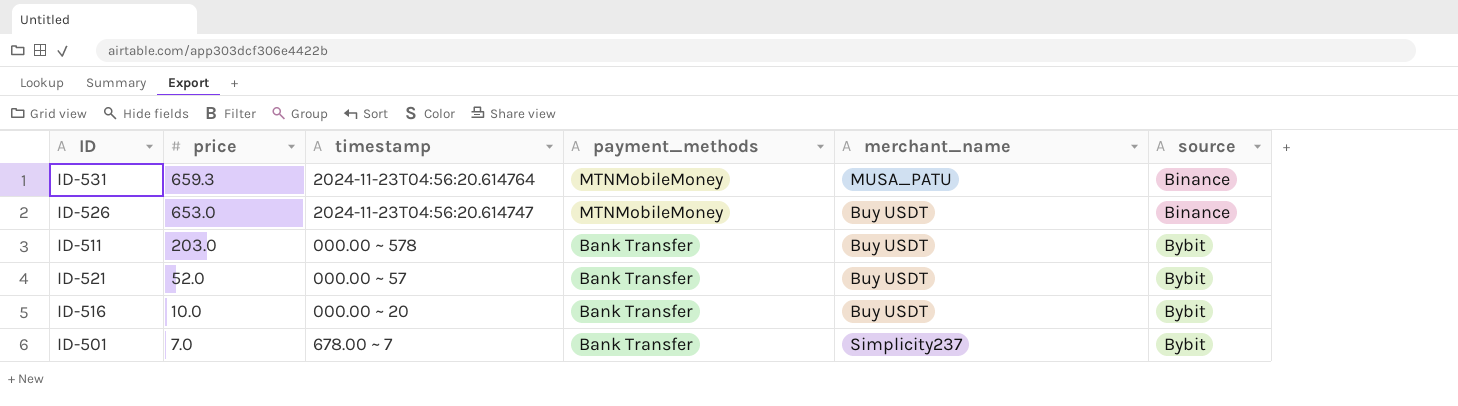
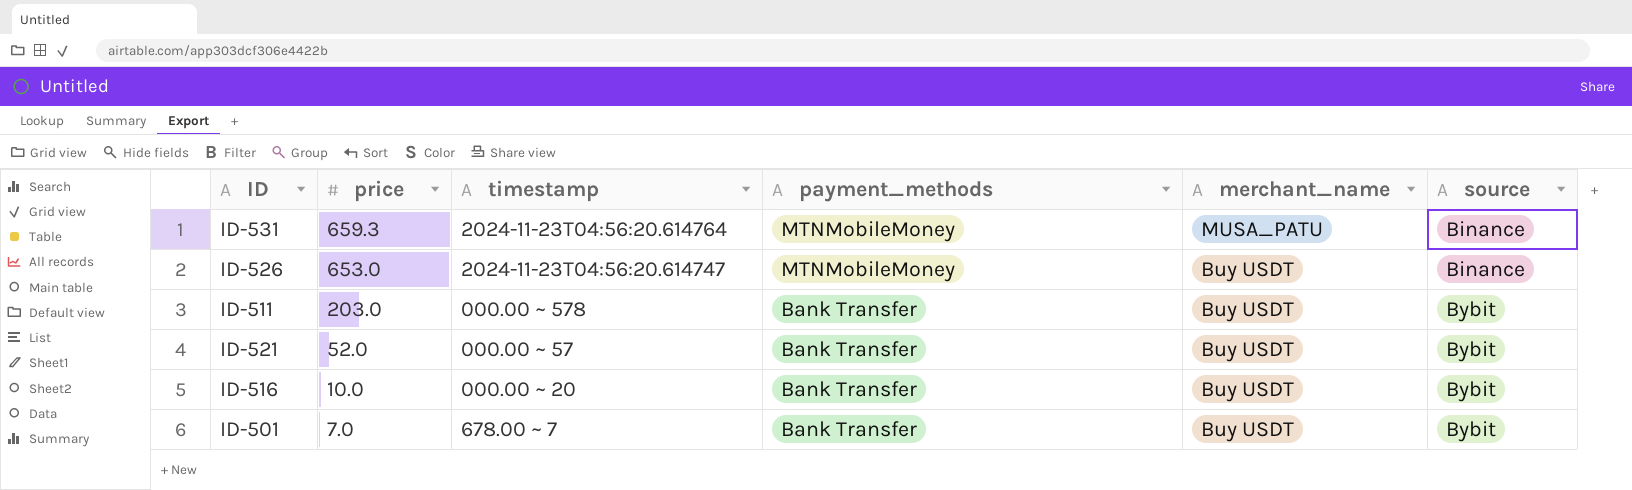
ID-501 | merchant_name: Simplicity237 -> Buy USDT

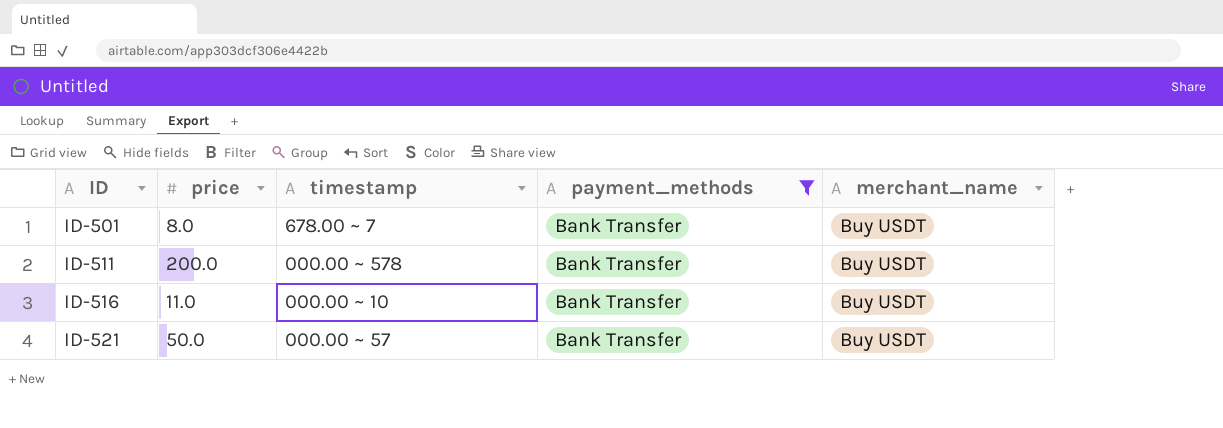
filter: none -> payment_methods = Bank Transfer
row order: price descending -> ID ascending
column source | position: 6 -> none
ID-501 | price: 7.0 -> 8.0
ID-511 | price: 203.0 -> 200.0
ID-516 | price: 10.0 -> 11.0
ID-516 | timestamp: 000.00 ~ 20 -> 000.00 ~ 10
ID-521 | price: 52.0 -> 50.0

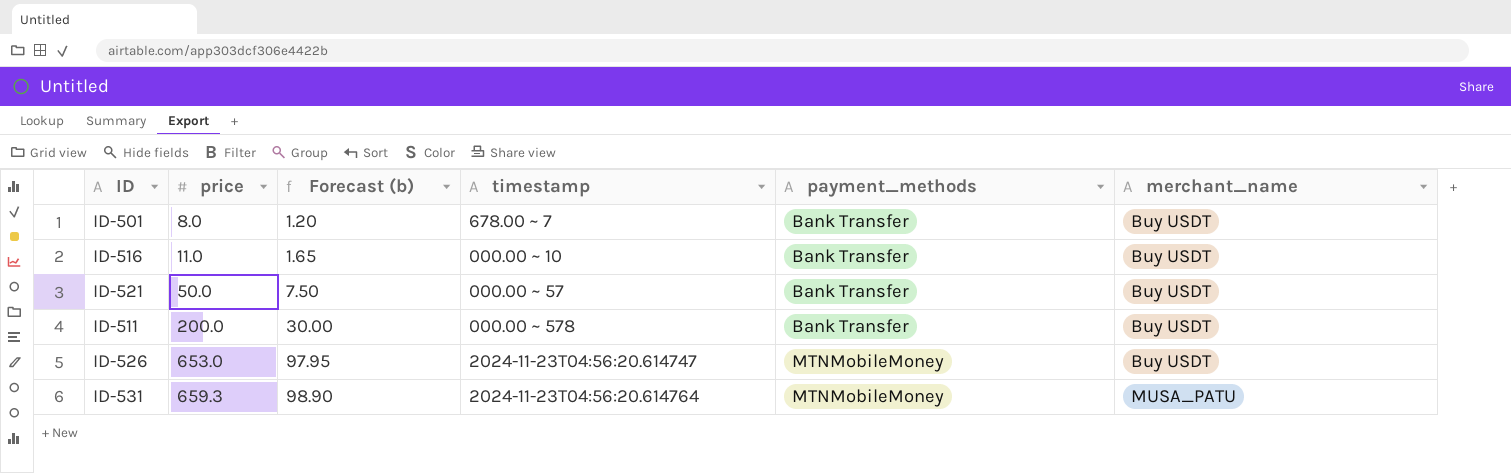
filter: payment_methods = Bank Transfer -> none
row order: ID ascending -> price ascending
column Forecast (b) | formula: none -> [price] * 0.15

